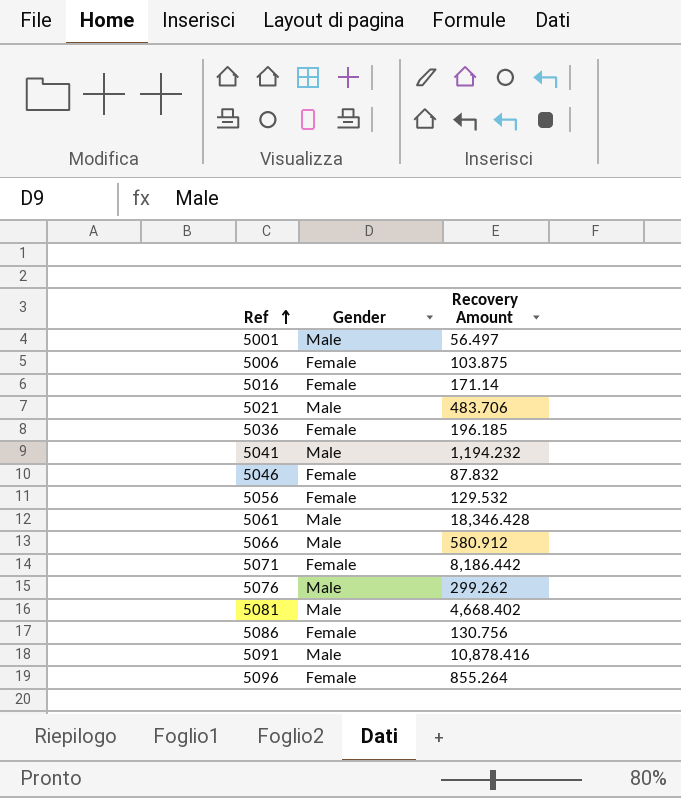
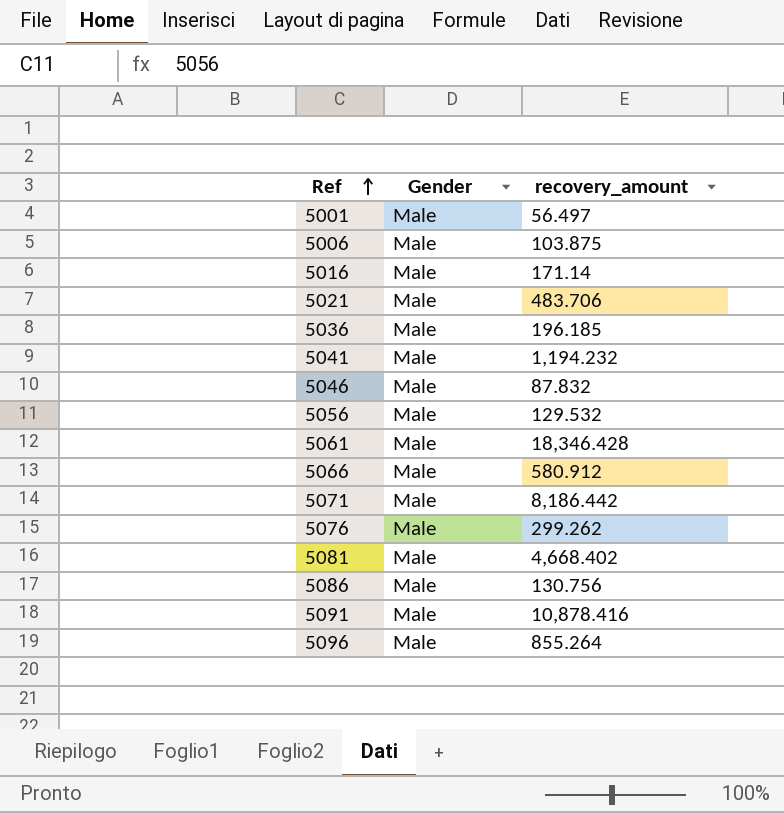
column name: Recovery Amount -> recovery_amount
5006 | Gender: Female -> Male
5016 | Gender: Female -> Male
5036 | Gender: Female -> Male
5046 | Gender: Female -> Male
5056 | Gender: Female -> Male
5071 | Gender: Female -> Male
5086 | Gender: Female -> Male
5096 | Gender: Female -> Male

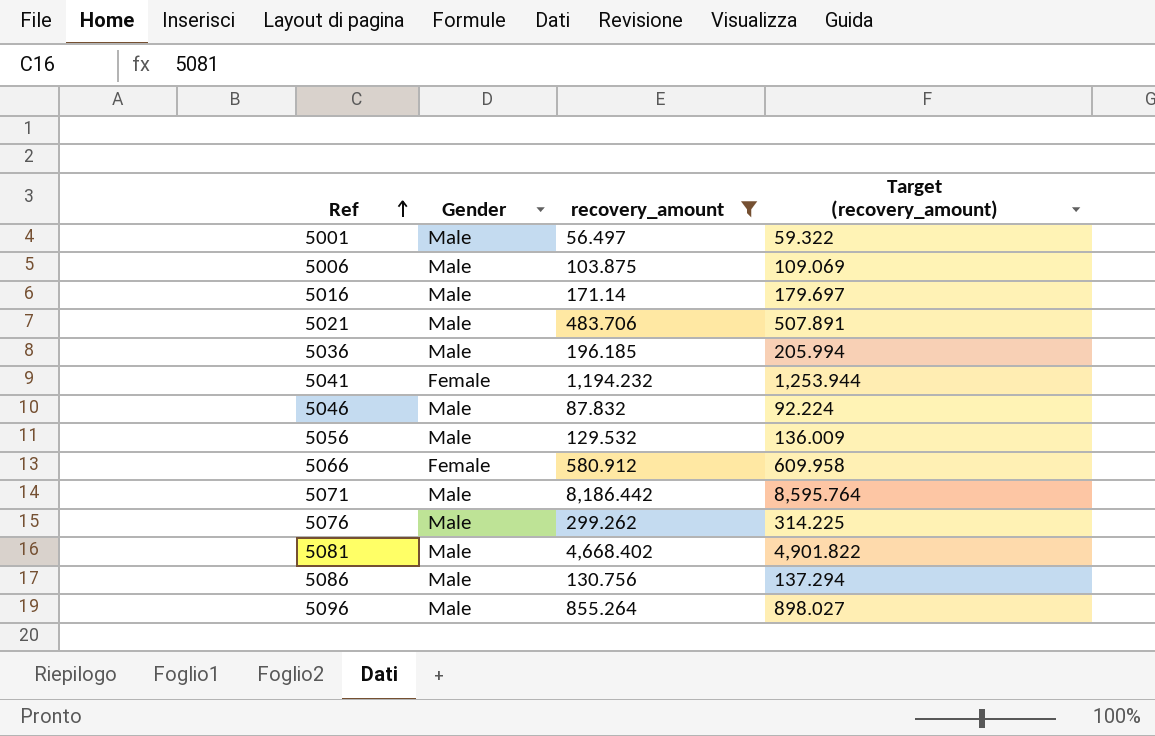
filter: none -> recovery_amount <= 8,186.442
column Target (recovery_amount) | formula: none -> [recovery_amount] * 1.05
5041 | Gender: Male -> Female
5066 | Gender: Male -> Female

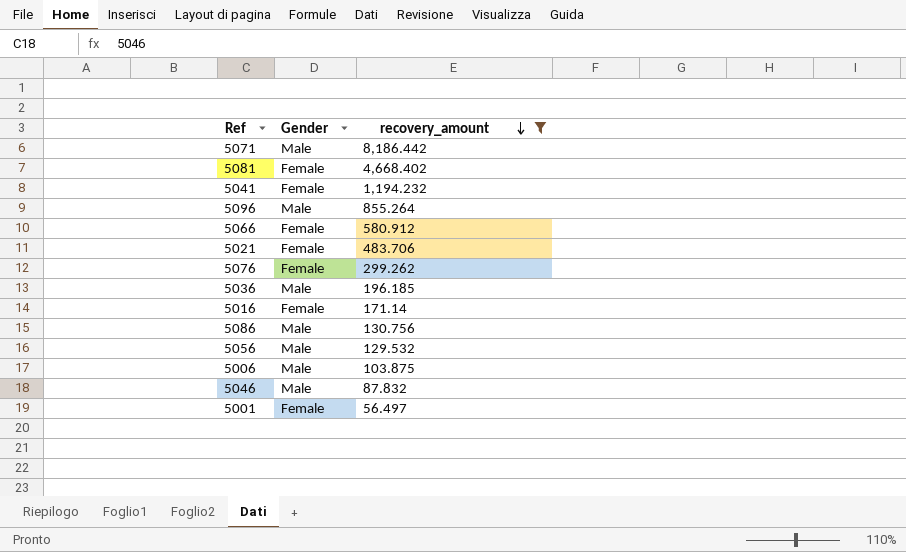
row order: Ref ascending -> recovery_amount descending
column Target (recovery_amount) | formula: [recovery_amount] * 1.05 -> none
5081 | Gender: Male -> Female
5021 | Gender: Male -> Female
5076 | Gender: Male -> Female
5016 | Gender: Male -> Female
5001 | Gender: Male -> Female

